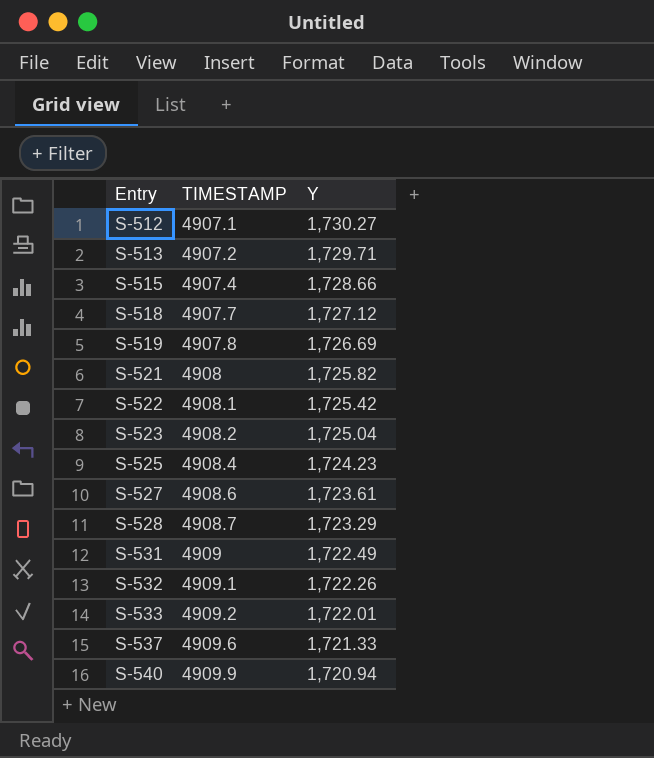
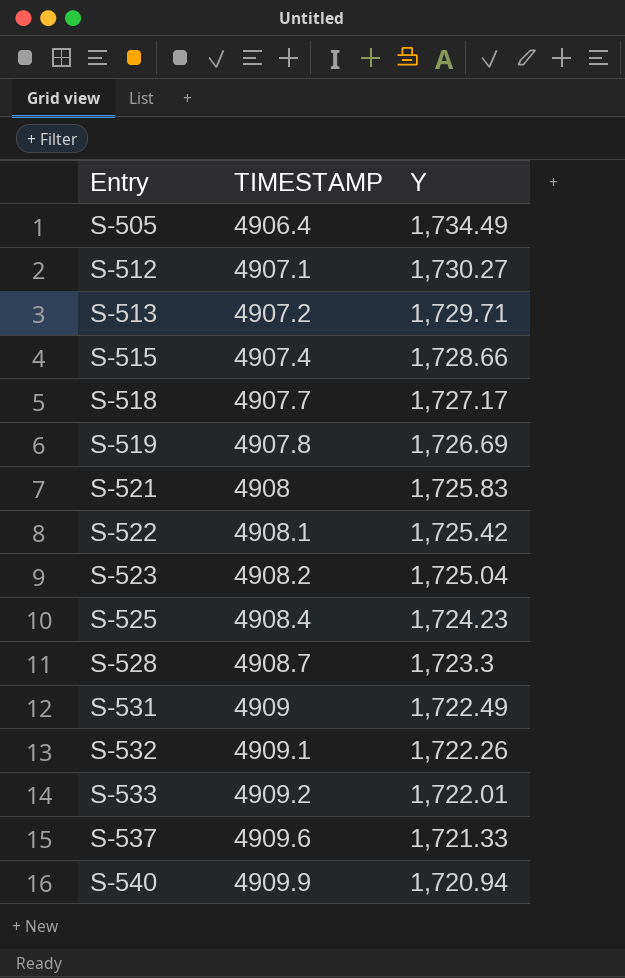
row S-527: 4908.6 | 1,723.61 -> none
row S-505: none -> 4906.4 | 1,734.49
S-518 | Y: 1,727.12 -> 1,727.17
S-521 | Y: 1,725.82 -> 1,725.83
S-528 | Y: 1,723.29 -> 1,723.3

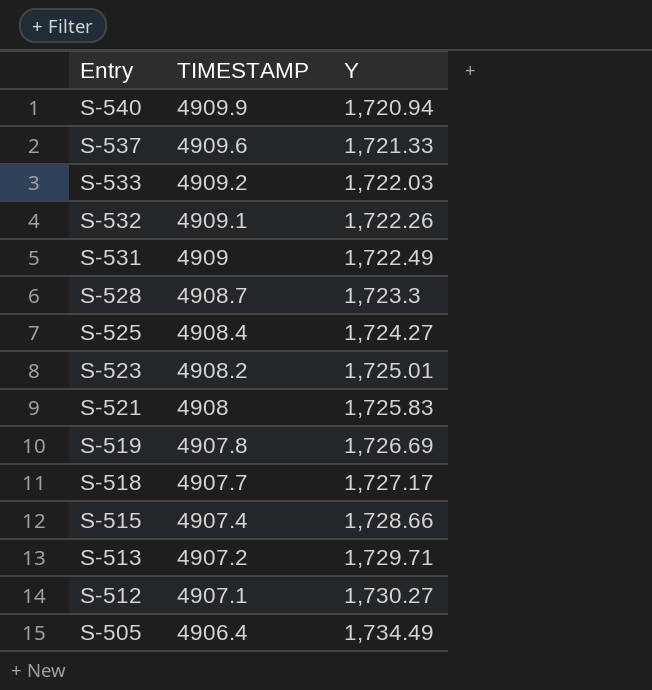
row order: Entry ascending -> Entry descending
row S-522: 4908.1 | 1,725.42 -> none
S-533 | Y: 1,722.01 -> 1,722.03
S-525 | Y: 1,724.23 -> 1,724.27
S-523 | Y: 1,725.04 -> 1,725.01

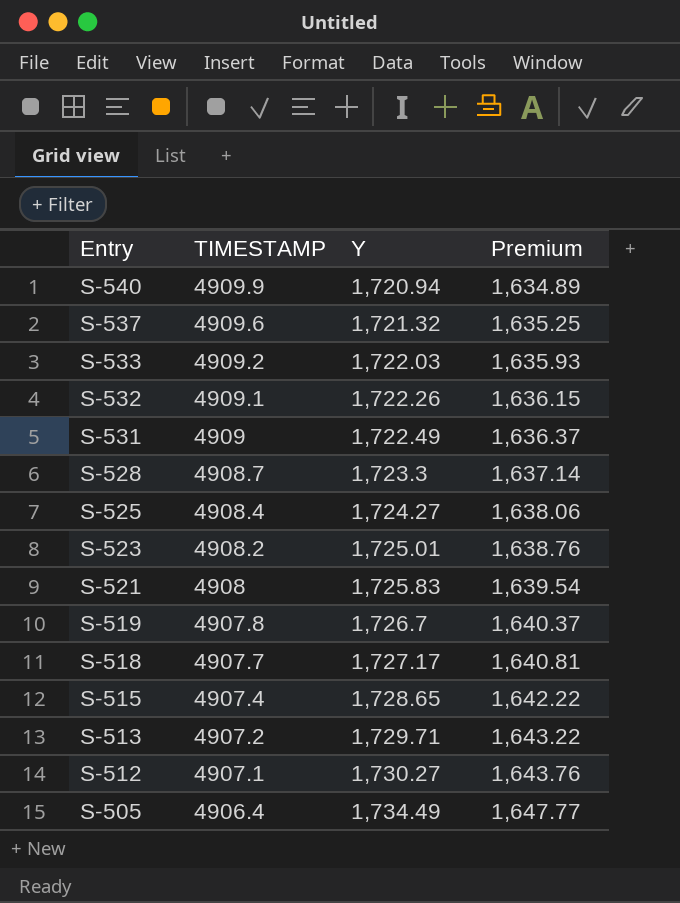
column Premium | formula: none -> [Y] * 0.95
S-537 | Y: 1,721.33 -> 1,721.32
S-519 | Y: 1,726.69 -> 1,726.7
S-515 | Y: 1,728.66 -> 1,728.65

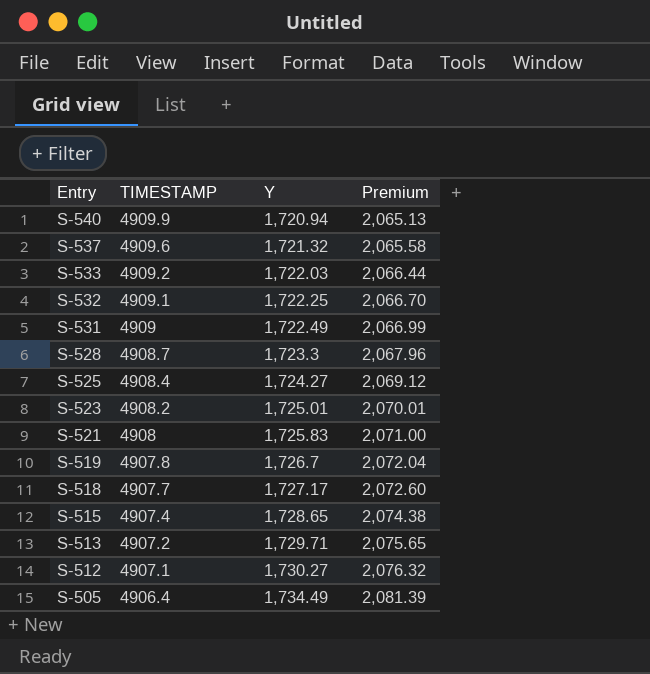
column Premium | formula: [Y] * 0.95 -> [Y] * 1.2
S-532 | Y: 1,722.26 -> 1,722.25

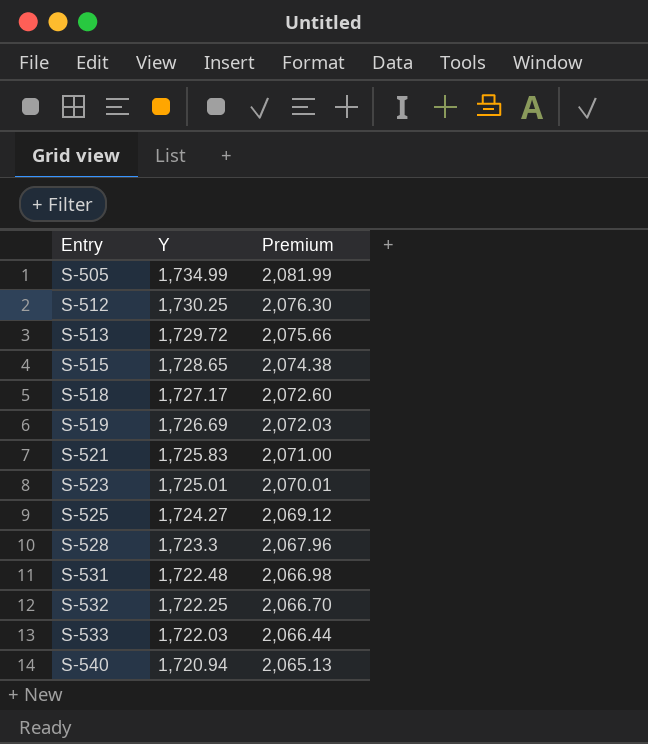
row order: Entry descending -> Entry ascending
column TIMESTAMP | position: 2 -> none
row S-537: 4909.6 | 1,721.32 | 2,065.58 -> none
S-505 | Y: 1,734.49 -> 1,734.99
S-505 | Premium: 2,081.39 -> 2,081.99
S-512 | Y: 1,730.27 -> 1,730.25
S-512 | Premium: 2,076.32 -> 2,076.30
S-513 | Y: 1,729.71 -> 1,729.72
S-513 | Premium: 2,075.65 -> 2,075.66
S-519 | Y: 1,726.7 -> 1,726.69
S-519 | Premium: 2,072.04 -> 2,072.03
S-531 | Y: 1,722.49 -> 1,722.48
S-531 | Premium: 2,066.99 -> 2,066.98

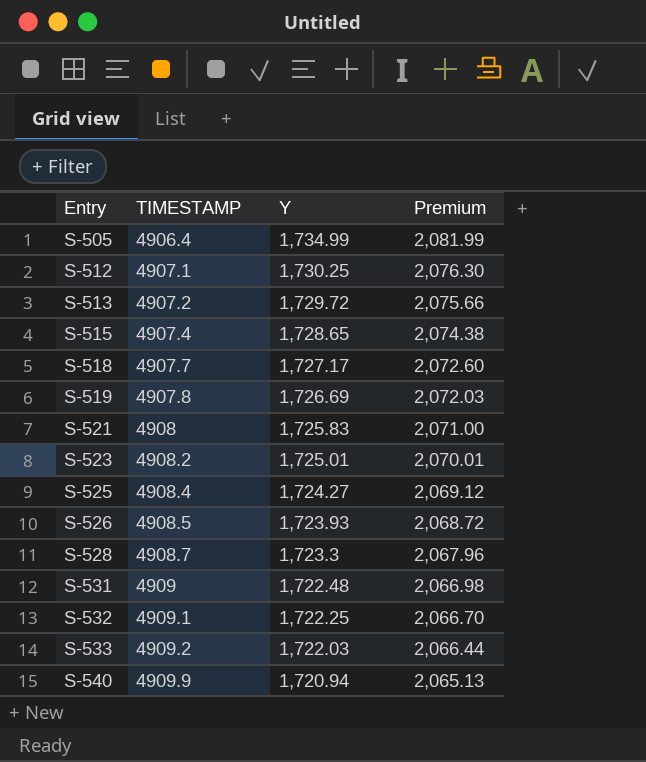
column TIMESTAMP | position: none -> 2
row S-526: none -> 4908.5 | 1,723.93 | 2,068.72

